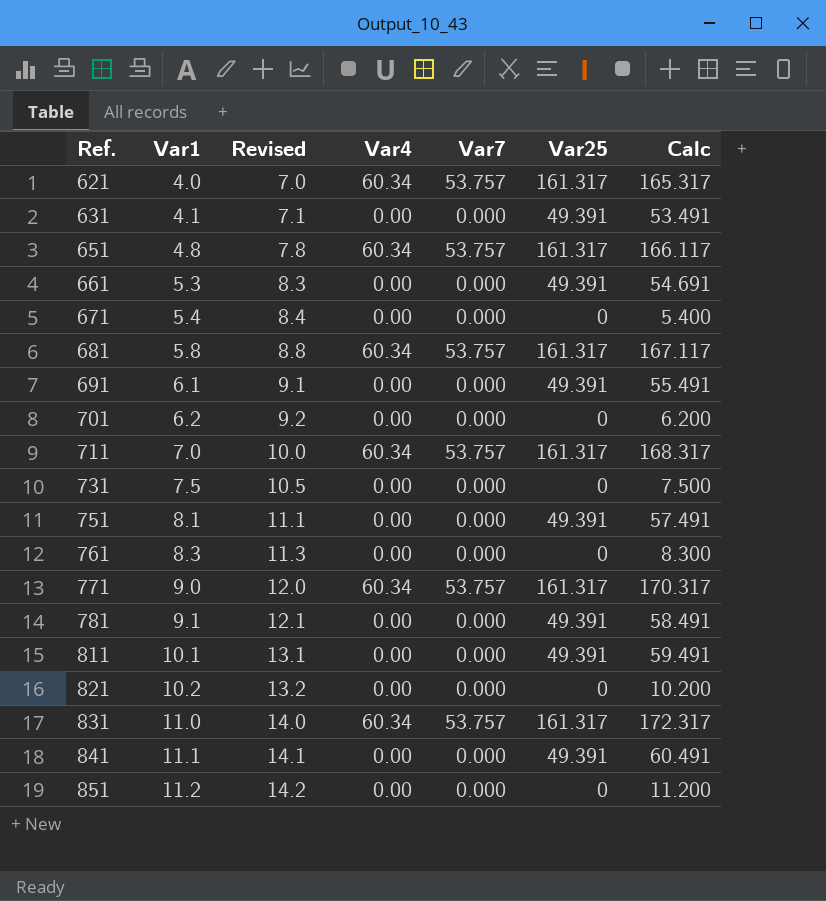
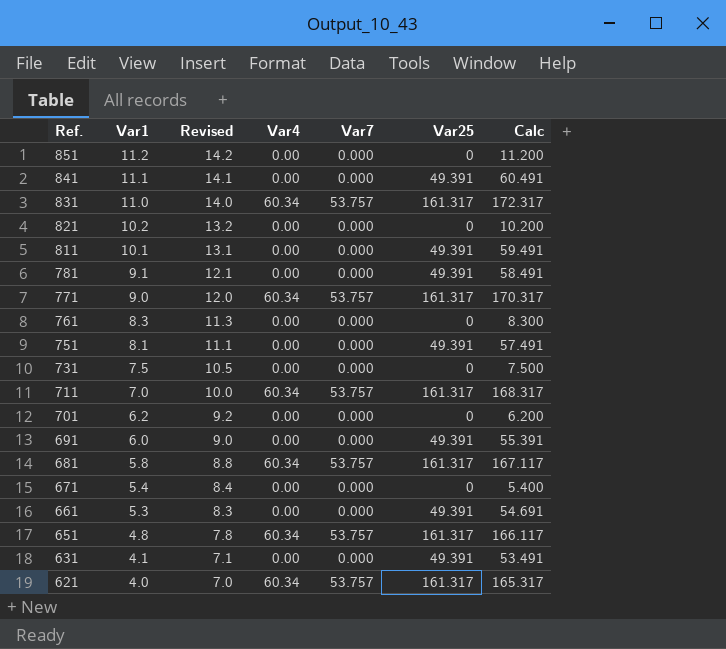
row order: Ref. ascending -> Ref. descending
691 | Var1: 6.1 -> 6.0
691 | Revised: 9.1 -> 9.0
691 | Calc: 55.491 -> 55.391

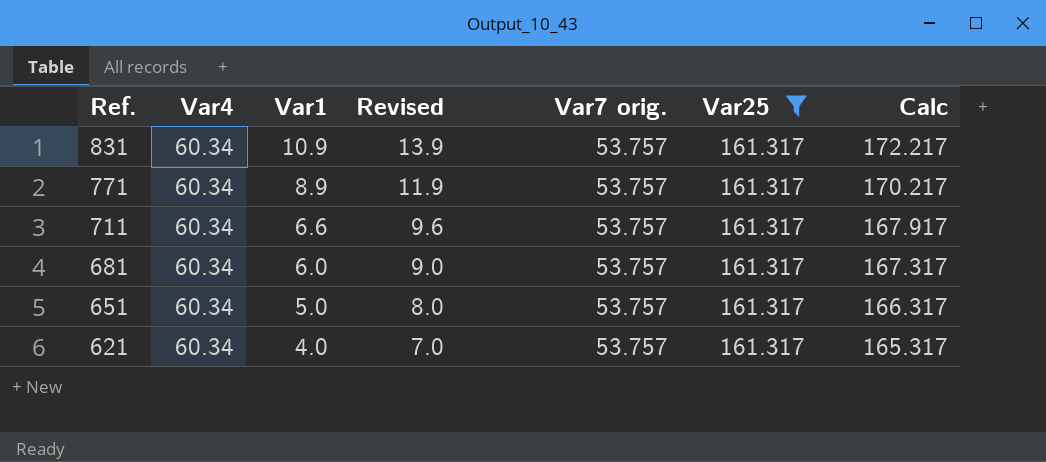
filter: none -> Var25 = 161.317
column Var4 | position: 4 -> 2
column name: Var7 -> Var7 orig.
831 | Var1: 11.0 -> 10.9
831 | Revised: 14.0 -> 13.9
831 | Calc: 172.317 -> 172.217
771 | Var1: 9.0 -> 8.9
771 | Revised: 12.0 -> 11.9
771 | Calc: 170.317 -> 170.217
711 | Var1: 7.0 -> 6.6
711 | Revised: 10.0 -> 9.6
711 | Calc: 168.317 -> 167.917
681 | Var1: 5.8 -> 6.0
681 | Revised: 8.8 -> 9.0
681 | Calc: 167.117 -> 167.317
651 | Var1: 4.8 -> 5.0
651 | Revised: 7.8 -> 8.0
651 | Calc: 166.117 -> 166.317

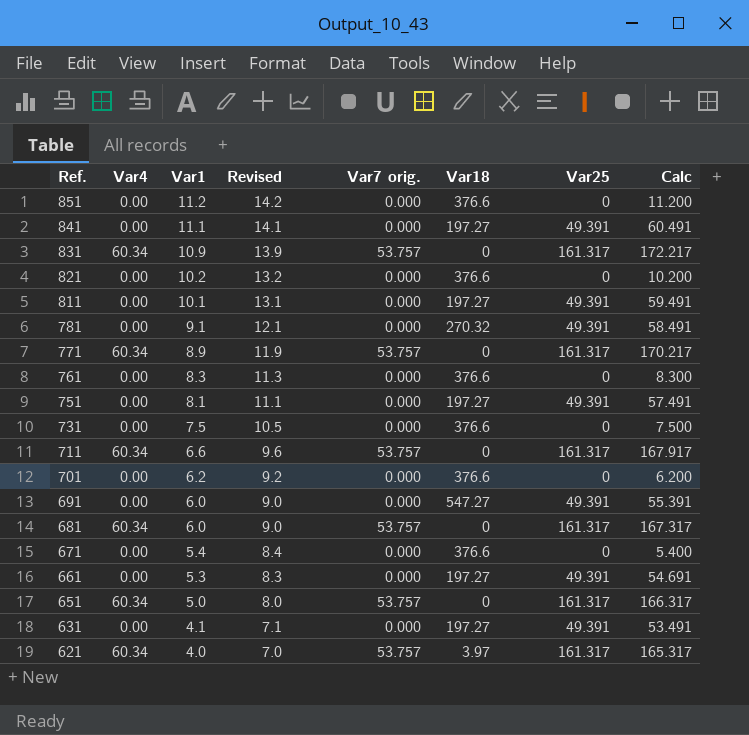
filter: Var25 = 161.317 -> none
column Var18 | position: none -> 6

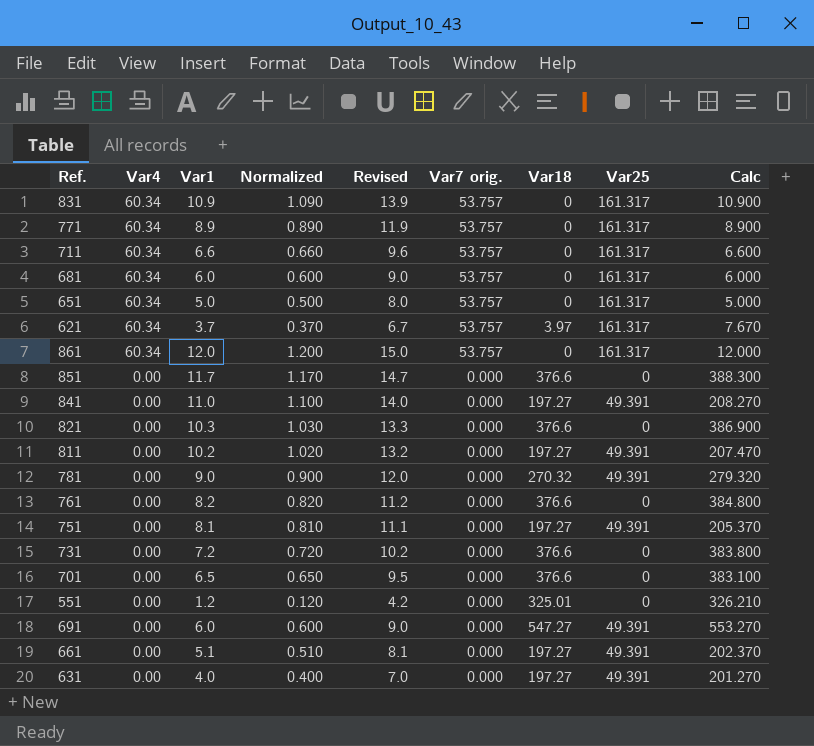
row order: Ref. descending -> Var4 descending
column Normalized | formula: none -> [Var1] * 0.1
column Calc | formula: [Var1] + [Var25] -> [Var1] + [Var18]
row 671: 0.00 | 5.4 | 8.4 | 0.000 | 376.6 | 0 | 5.400 -> none
621 | Var1: 4.0 -> 3.7
621 | Revised: 7.0 -> 6.7
row 861: none -> 60.34 | 12.0 | 1.200 | 15.0 | 53.757 | 0 | 161.317 | 12.000
851 | Var1: 11.2 -> 11.7
851 | Revised: 14.2 -> 14.7
841 | Var1: 11.1 -> 11.0
841 | Revised: 14.1 -> 14.0
821 | Var1: 10.2 -> 10.3
821 | Revised: 13.2 -> 13.3
811 | Var1: 10.1 -> 10.2
811 | Revised: 13.1 -> 13.2
781 | Var1: 9.1 -> 9.0
781 | Revised: 12.1 -> 12.0
761 | Var1: 8.3 -> 8.2
761 | Revised: 11.3 -> 11.2
731 | Var1: 7.5 -> 7.2
731 | Revised: 10.5 -> 10.2
701 | Var1: 6.2 -> 6.5
701 | Revised: 9.2 -> 9.5
row 551: none -> 0.00 | 1.2 | 0.120 | 4.2 | 0.000 | 325.01 | 0 | 326.210
661 | Var1: 5.3 -> 5.1
661 | Revised: 8.3 -> 8.1
631 | Var1: 4.1 -> 4.0
631 | Revised: 7.1 -> 7.0

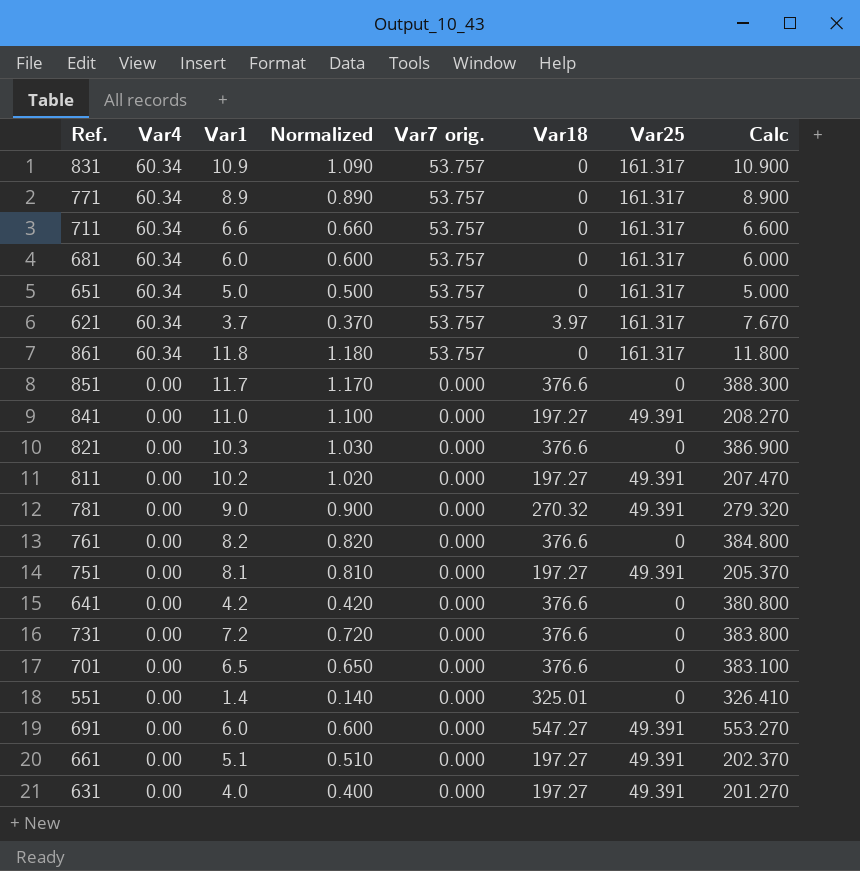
column Revised | formula: [Var1] + 3 -> none
861 | Var1: 12.0 -> 11.8
861 | Normalized: 1.200 -> 1.180
861 | Calc: 12.000 -> 11.800
row 641: none -> 0.00 | 4.2 | 0.420 | 0.000 | 376.6 | 0 | 380.800
551 | Var1: 1.2 -> 1.4
551 | Normalized: 0.120 -> 0.140
551 | Calc: 326.210 -> 326.410

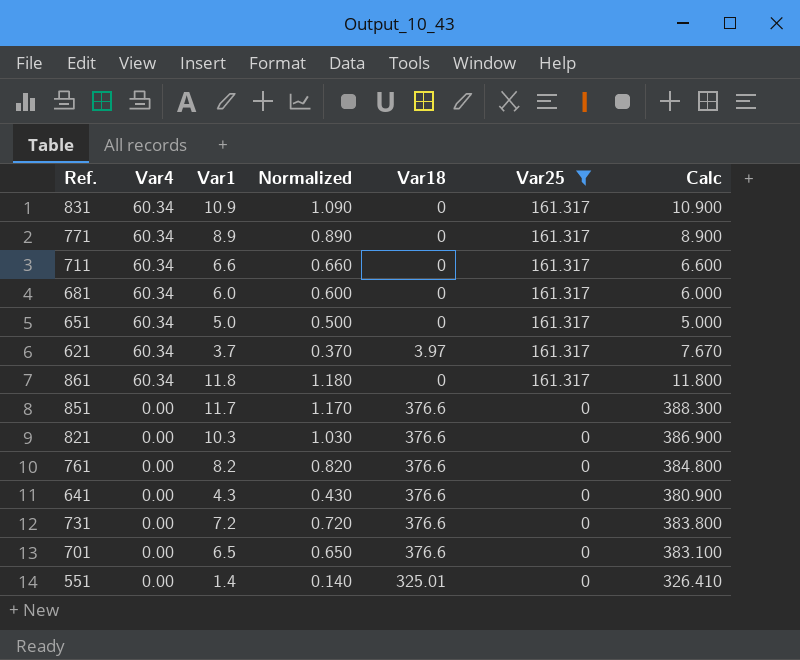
filter: none -> Var25 != 49.391
column Var7 orig. | position: 5 -> none
641 | Var1: 4.2 -> 4.3
641 | Normalized: 0.420 -> 0.430
641 | Calc: 380.800 -> 380.900

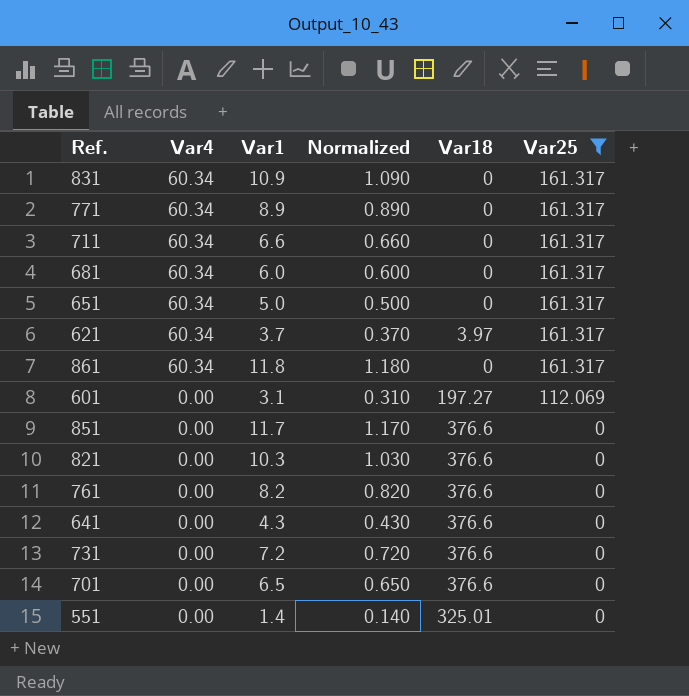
column Calc | formula: [Var1] + [Var18] -> none
row 601: none -> 0.00 | 3.1 | 0.310 | 197.27 | 112.069

